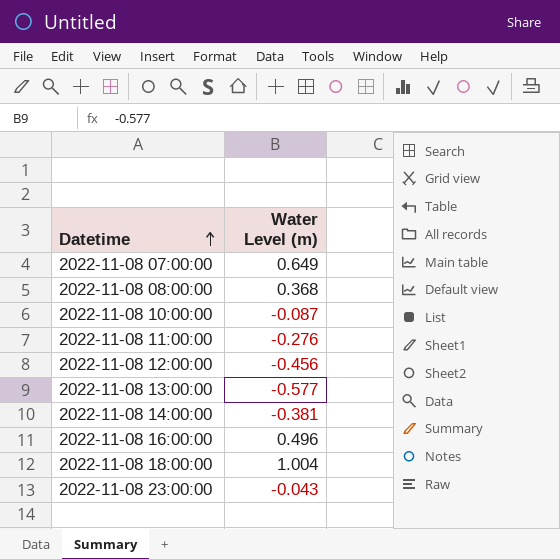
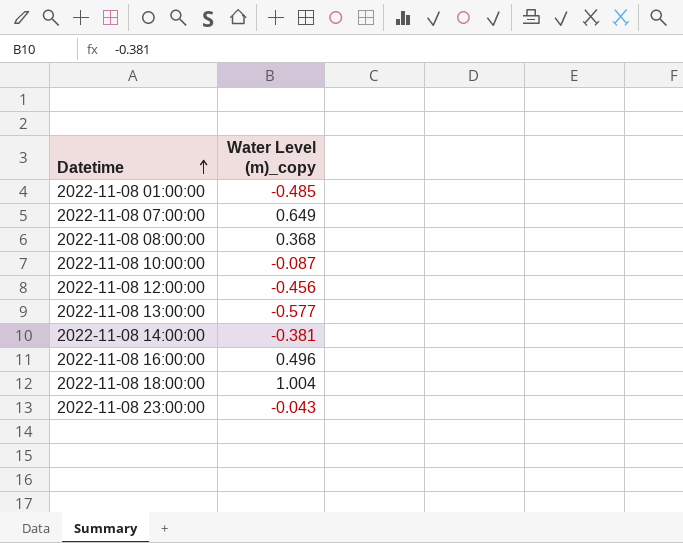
column name: Water Level (m) -> Water Level (m)_copy
row 2022-11-08 11:00:00: -0.276 -> none
row 2022-11-08 01:00:00: none -> -0.485

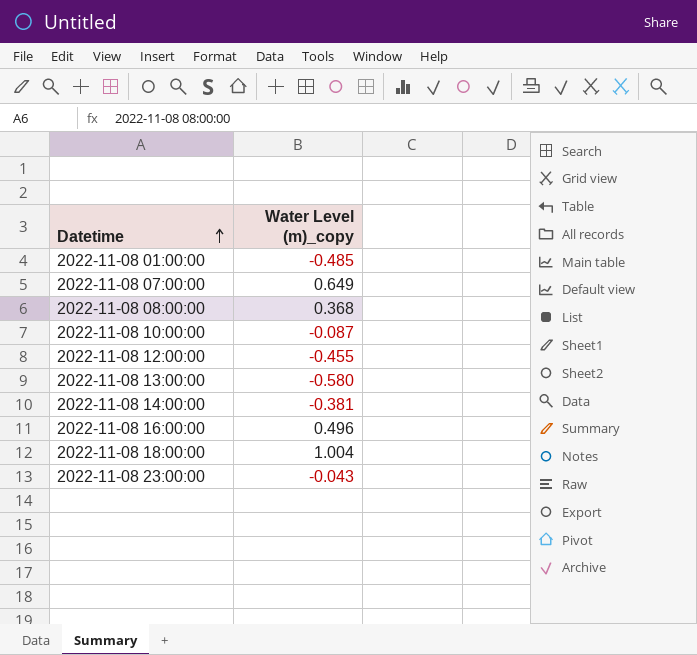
2022-11-08 12:00:00 | Water Level (m)_copy: -0.456 -> -0.455
2022-11-08 13:00:00 | Water Level (m)_copy: -0.577 -> -0.580

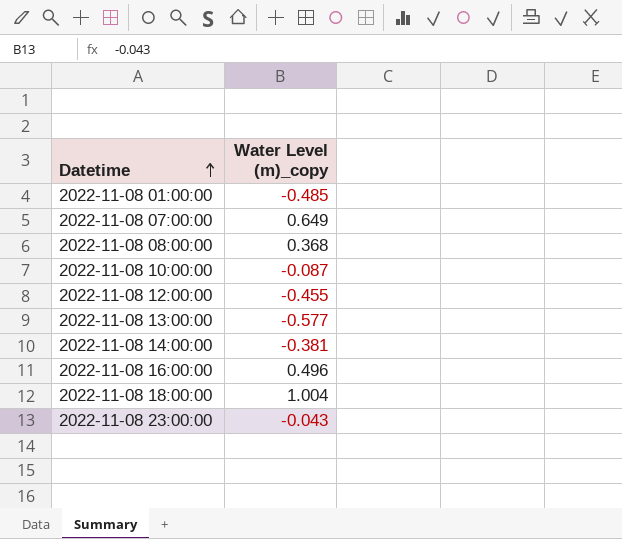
2022-11-08 13:00:00 | Water Level (m)_copy: -0.580 -> -0.577

